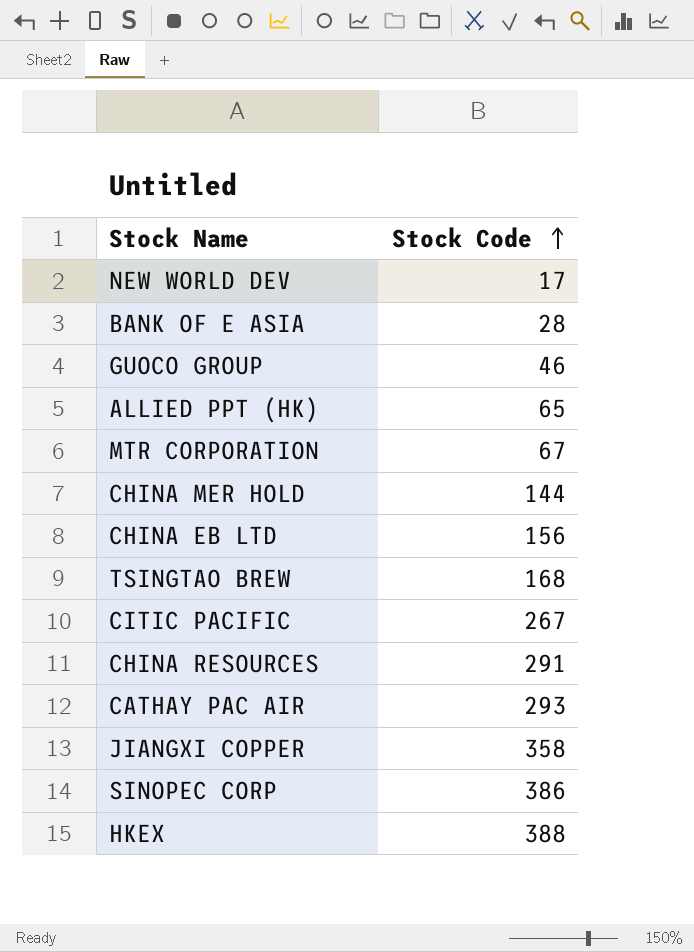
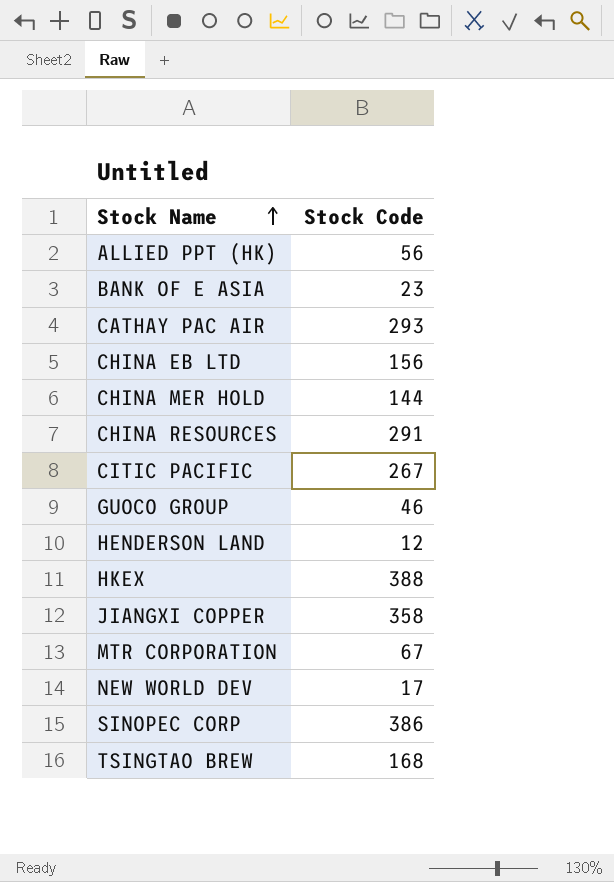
row order: Stock Code ascending -> Stock Name ascending
ALLIED PPT (HK) | Stock Code: 65 -> 56
BANK OF E ASIA | Stock Code: 28 -> 23
row HENDERSON LAND: none -> 12

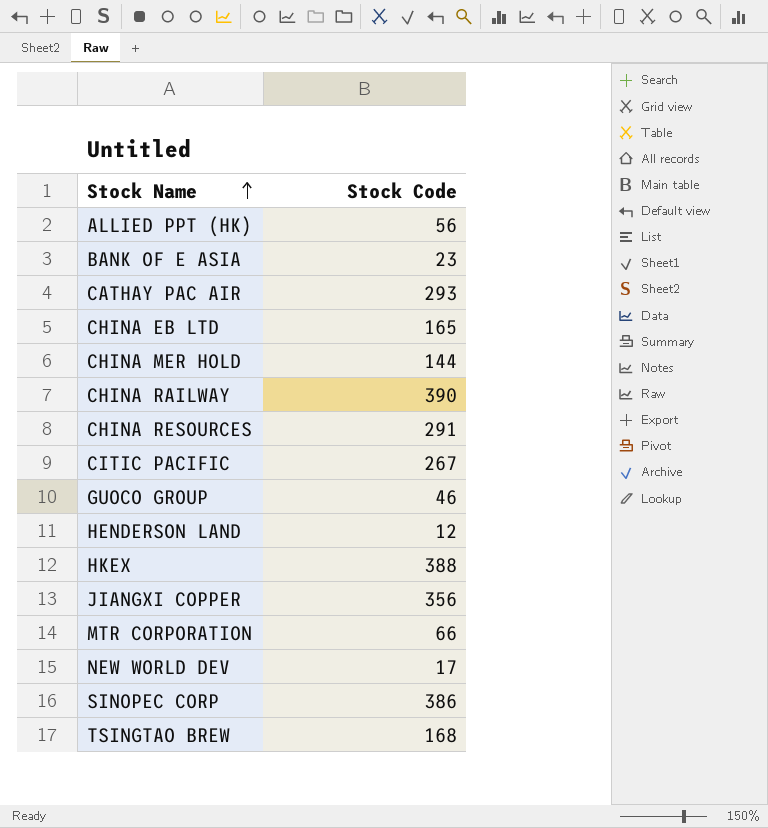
CHINA EB LTD | Stock Code: 156 -> 165
row CHINA RAILWAY: none -> 390
JIANGXI COPPER | Stock Code: 358 -> 356
MTR CORPORATION | Stock Code: 67 -> 66

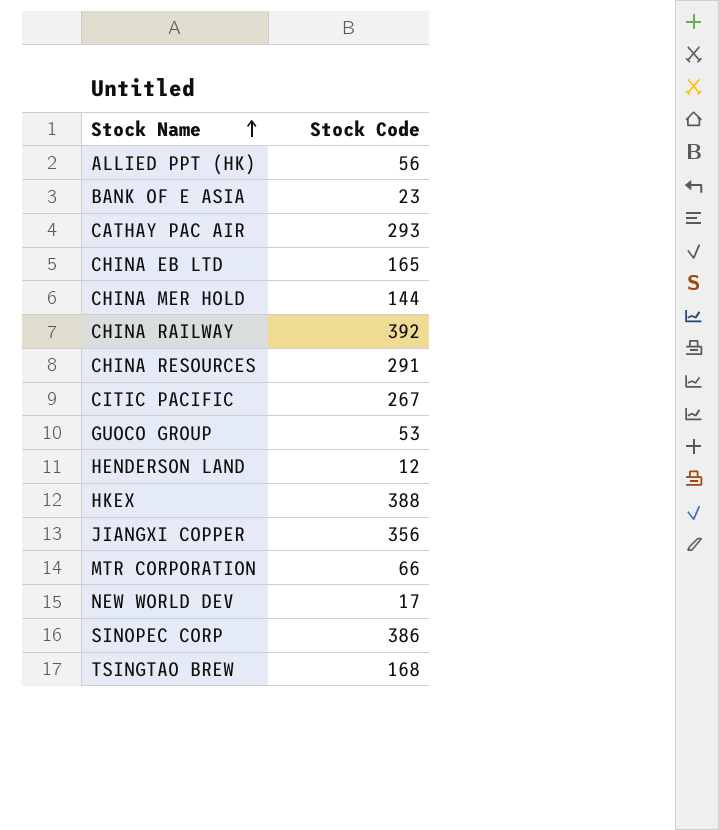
CHINA RAILWAY | Stock Code: 390 -> 392
GUOCO GROUP | Stock Code: 46 -> 53

